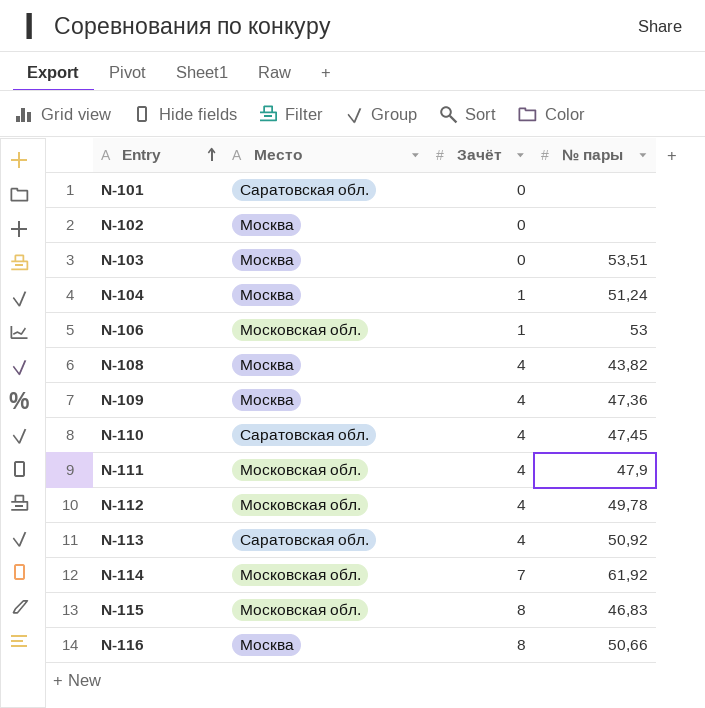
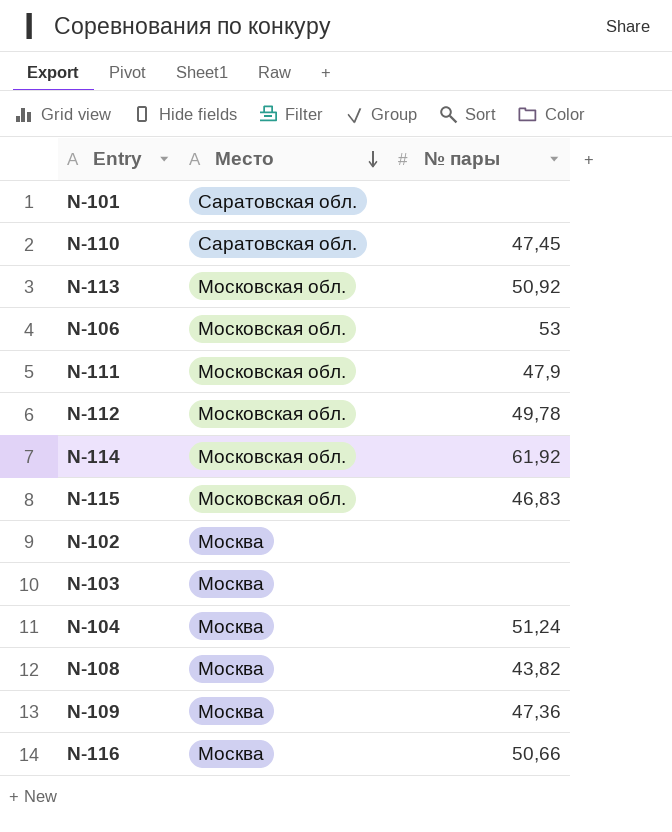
row order: Entry ascending -> Место descending
column Зачёт | position: 3 -> none
N-113 | Место: Саратовская обл. -> Московская обл.
N-103 | № пары: 53,51 -> none

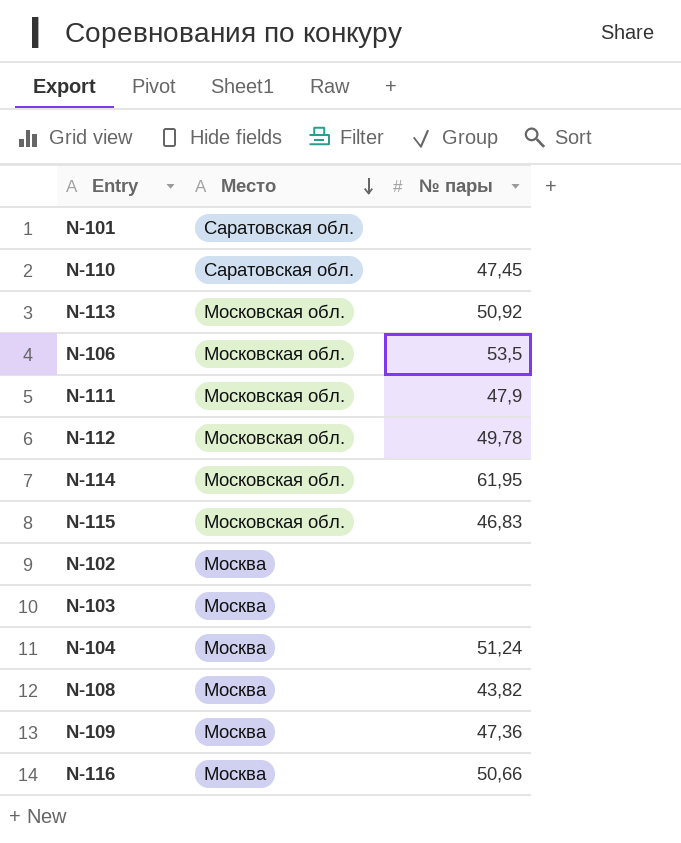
N-106 | № пары: 53 -> 53,5
N-114 | № пары: 61,92 -> 61,95

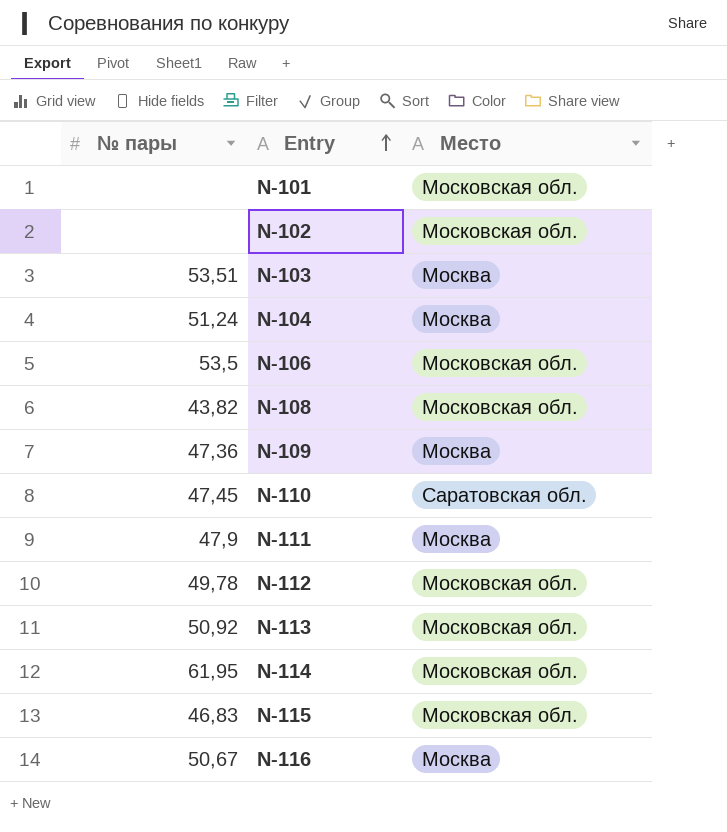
row order: Место descending -> Entry ascending
column № пары | position: 3 -> 1
N-101 | Место: Саратовская обл. -> Московская обл.
N-102 | Место: Москва -> Московская обл.
N-103 | № пары: none -> 53,51
N-108 | Место: Москва -> Московская обл.
N-111 | Место: Московская обл. -> Москва
N-116 | № пары: 50,66 -> 50,67

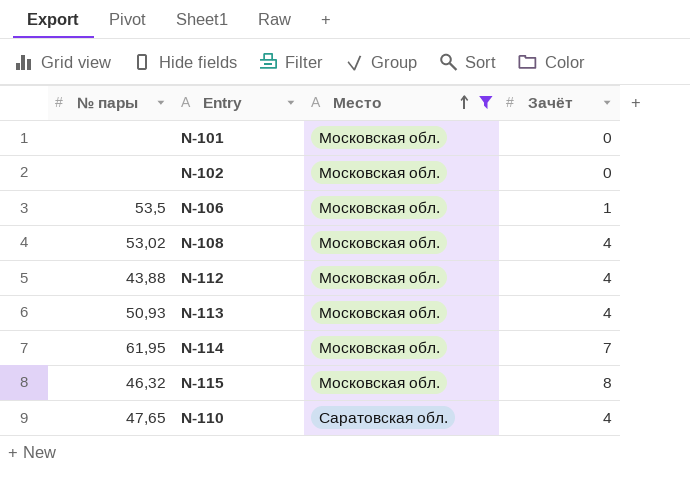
filter: none -> Место != Москва
row order: Entry ascending -> Место ascending
column Зачёт | position: none -> 4
N-108 | № пары: 43,82 -> 53,02
N-112 | № пары: 49,78 -> 43,88
N-113 | № пары: 50,92 -> 50,93
N-115 | № пары: 46,83 -> 46,32
N-110 | № пары: 47,45 -> 47,65

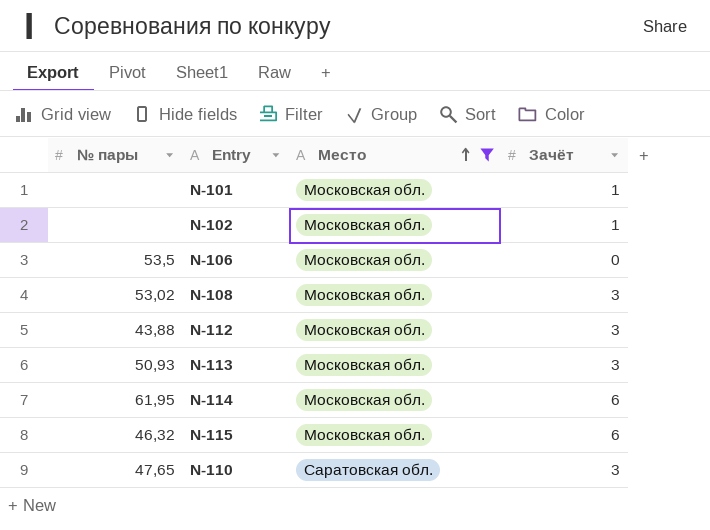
N-101 | Зачёт: 0 -> 1
N-102 | Зачёт: 0 -> 1
N-106 | Зачёт: 1 -> 0
N-108 | Зачёт: 4 -> 3
N-112 | Зачёт: 4 -> 3
N-113 | Зачёт: 4 -> 3
N-114 | Зачёт: 7 -> 6
N-115 | Зачёт: 8 -> 6
N-110 | Зачёт: 4 -> 3

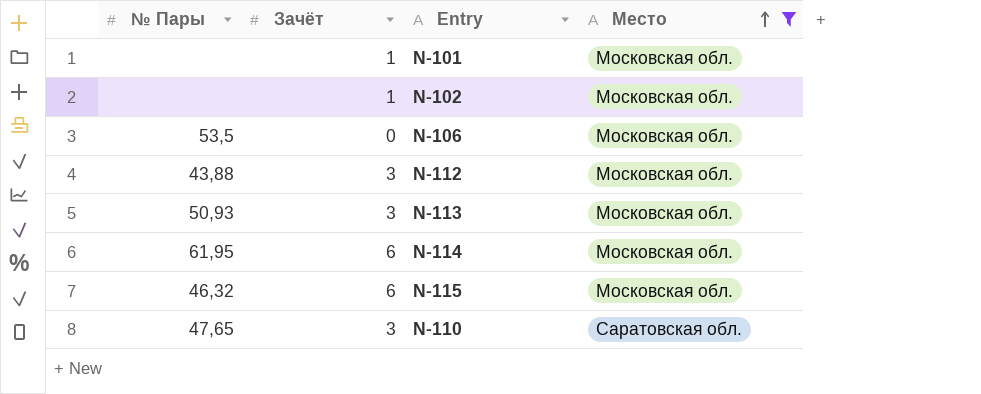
column name: № пары -> № Пары
column Зачёт | position: 4 -> 2
row N-108: 53,02 | Московская обл. | 3 -> none

